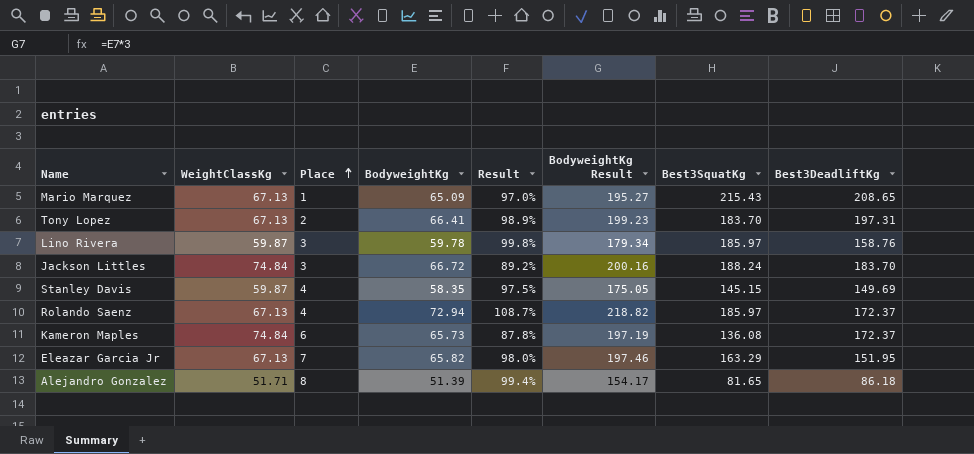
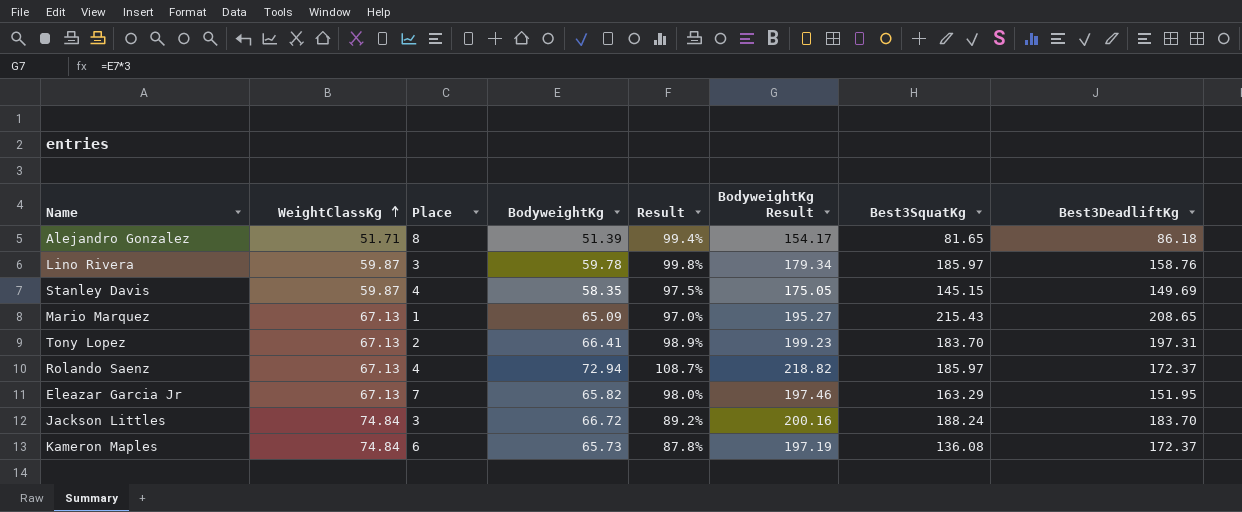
row order: Place ascending -> WeightClassKg ascending

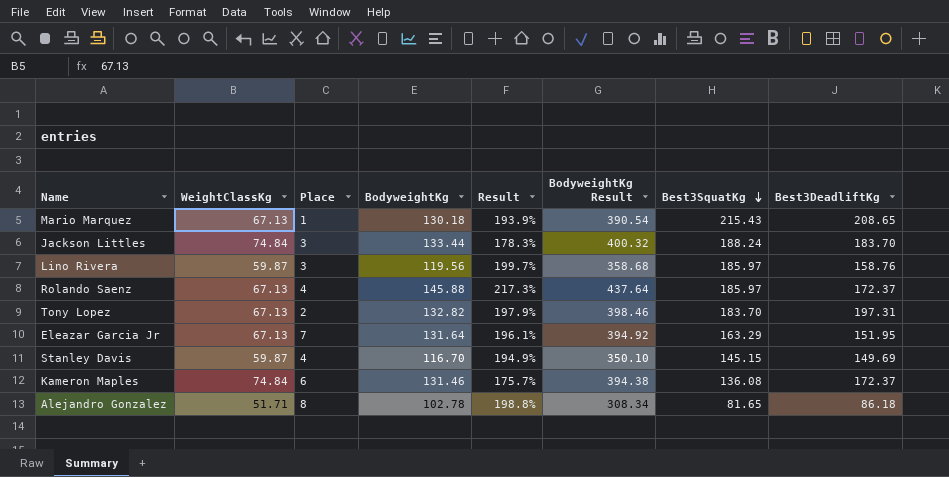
row order: WeightClassKg ascending -> Best3SquatKg descending
Mario Marquez | BodyweightKg: 65.09 -> 130.18
Mario Marquez | Result: 97.0% -> 193.9%
Mario Marquez | BodyweightKg Result: 195.27 -> 390.54
Jackson Littles | BodyweightKg: 66.72 -> 133.44
Jackson Littles | Result: 89.2% -> 178.3%
Jackson Littles | BodyweightKg Result: 200.16 -> 400.32
Lino Rivera | BodyweightKg: 59.78 -> 119.56
Lino Rivera | Result: 99.8% -> 199.7%
Lino Rivera | BodyweightKg Result: 179.34 -> 358.68
Rolando Saenz | BodyweightKg: 72.94 -> 145.88
Rolando Saenz | Result: 108.7% -> 217.3%
Rolando Saenz | BodyweightKg Result: 218.82 -> 437.64
Tony Lopez | BodyweightKg: 66.41 -> 132.82
Tony Lopez | Result: 98.9% -> 197.9%
Tony Lopez | BodyweightKg Result: 199.23 -> 398.46
Eleazar Garcia Jr | BodyweightKg: 65.82 -> 131.64
Eleazar Garcia Jr | Result: 98.0% -> 196.1%
Eleazar Garcia Jr | BodyweightKg Result: 197.46 -> 394.92
Stanley Davis | BodyweightKg: 58.35 -> 116.70
Stanley Davis | Result: 97.5% -> 194.9%
Stanley Davis | BodyweightKg Result: 175.05 -> 350.10
Kameron Maples | BodyweightKg: 65.73 -> 131.46
Kameron Maples | Result: 87.8% -> 175.7%
Kameron Maples | BodyweightKg Result: 197.19 -> 394.38
Alejandro Gonzalez | BodyweightKg: 51.39 -> 102.78
Alejandro Gonzalez | Result: 99.4% -> 198.8%
Alejandro Gonzalez | BodyweightKg Result: 154.17 -> 308.34

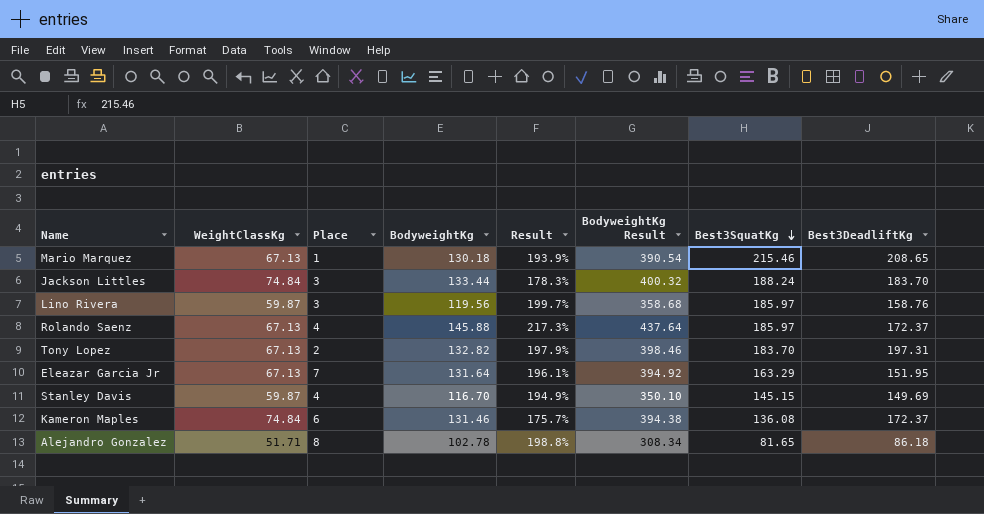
Mario Marquez | Best3SquatKg: 215.43 -> 215.46

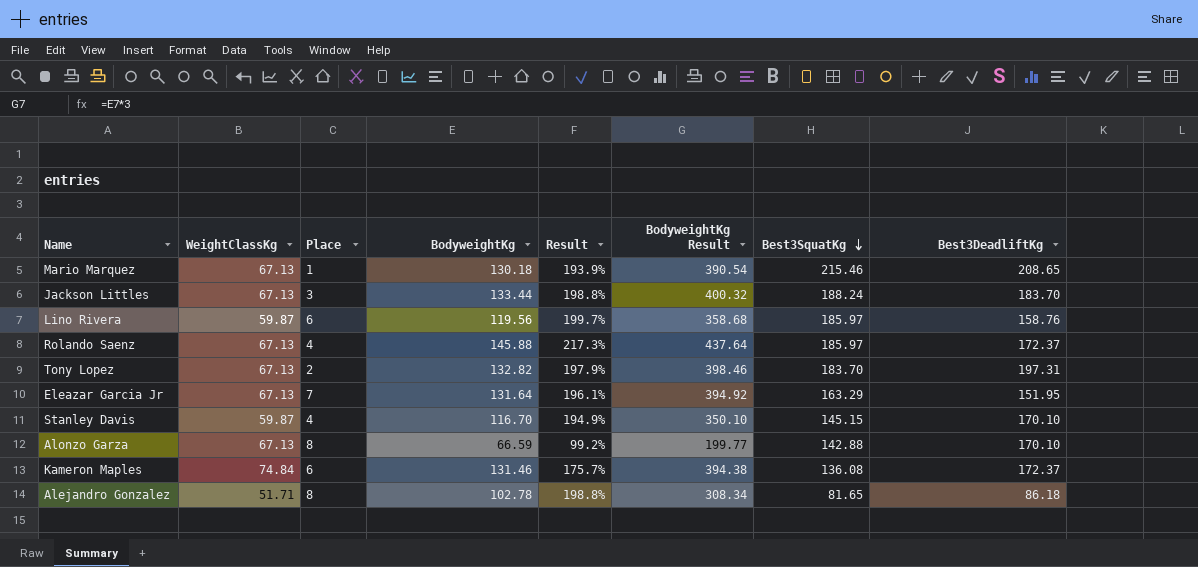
Jackson Littles | WeightClassKg: 74.84 -> 67.13
Jackson Littles | Result: 178.3% -> 198.8%
Lino Rivera | Place: 3 -> 6
Stanley Davis | Best3DeadliftKg: 149.69 -> 170.10
row Alonzo Garza: none -> 67.13 | 8 | 66.59 | 99.2% | 199.77 | 142.88 | 170.10

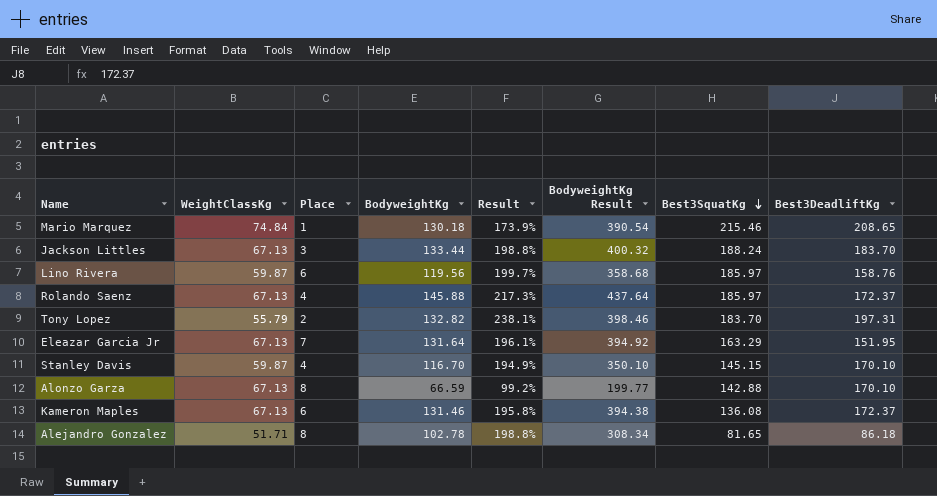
Mario Marquez | WeightClassKg: 67.13 -> 74.84
Mario Marquez | Result: 193.9% -> 173.9%
Tony Lopez | WeightClassKg: 67.13 -> 55.79
Tony Lopez | Result: 197.9% -> 238.1%
Kameron Maples | WeightClassKg: 74.84 -> 67.13
Kameron Maples | Result: 175.7% -> 195.8%

